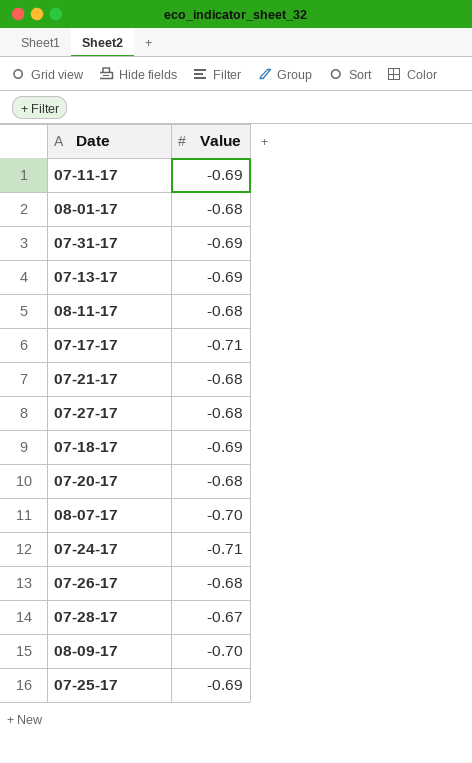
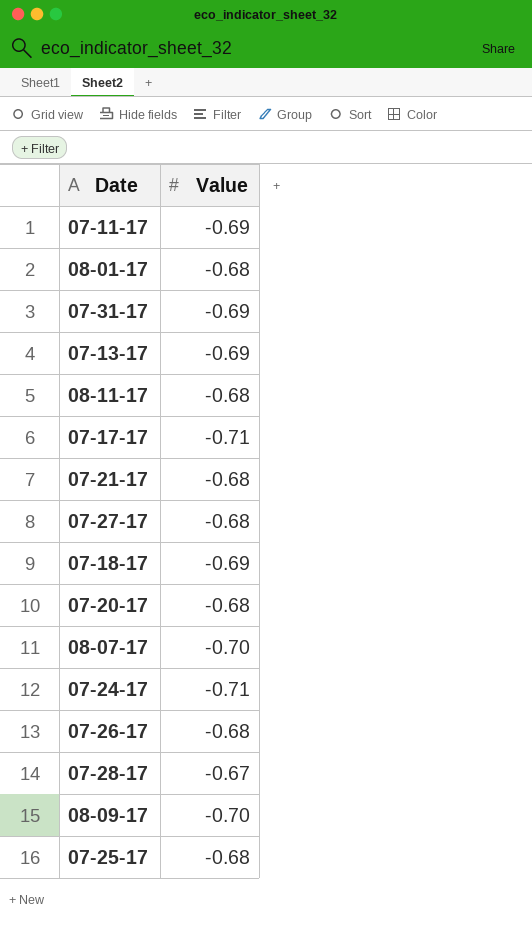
07-25-17 | Value: -0.69 -> -0.68

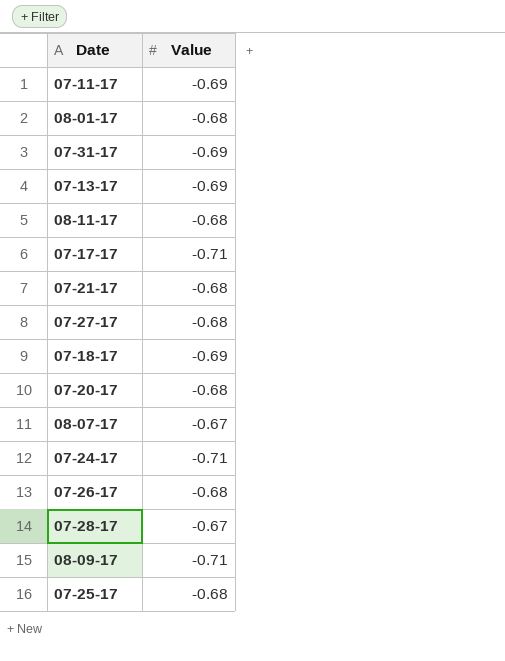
08-07-17 | Value: -0.70 -> -0.67
08-09-17 | Value: -0.70 -> -0.71

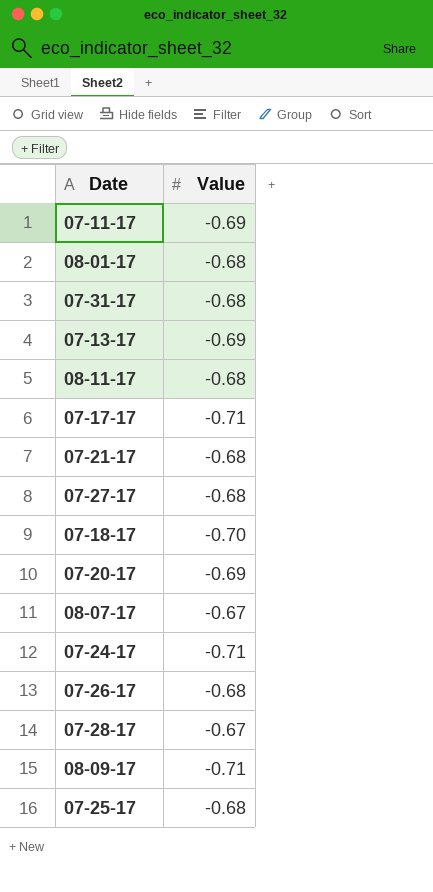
07-31-17 | Value: -0.69 -> -0.68
07-18-17 | Value: -0.69 -> -0.70
07-20-17 | Value: -0.68 -> -0.69

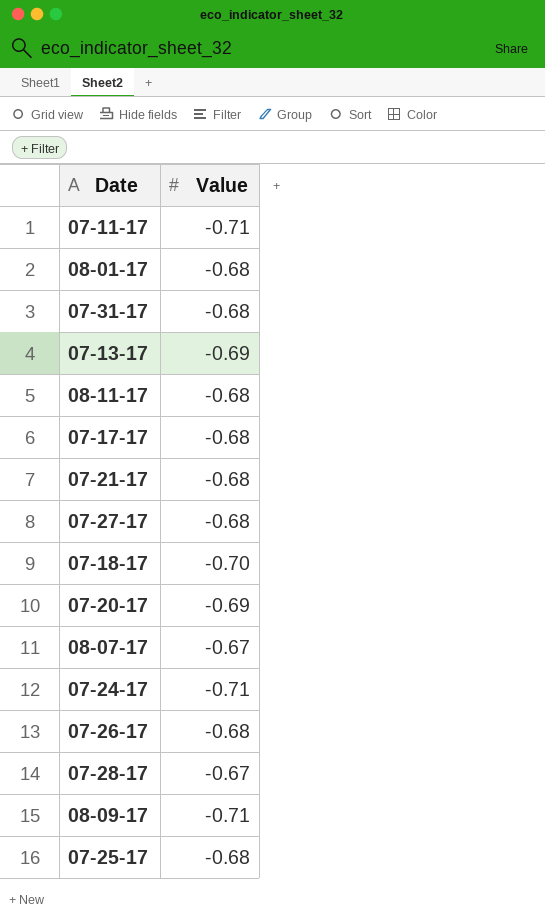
07-11-17 | Value: -0.69 -> -0.71
07-17-17 | Value: -0.71 -> -0.68

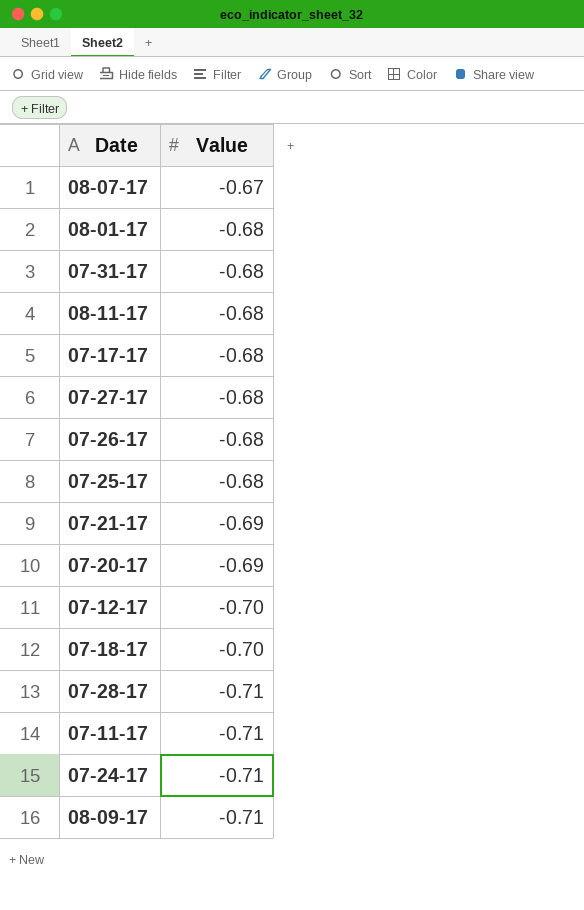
row order: none -> Value descending
row 07-13-17: -0.69 -> none
07-21-17 | Value: -0.68 -> -0.69
row 07-12-17: none -> -0.70
07-28-17 | Value: -0.67 -> -0.71

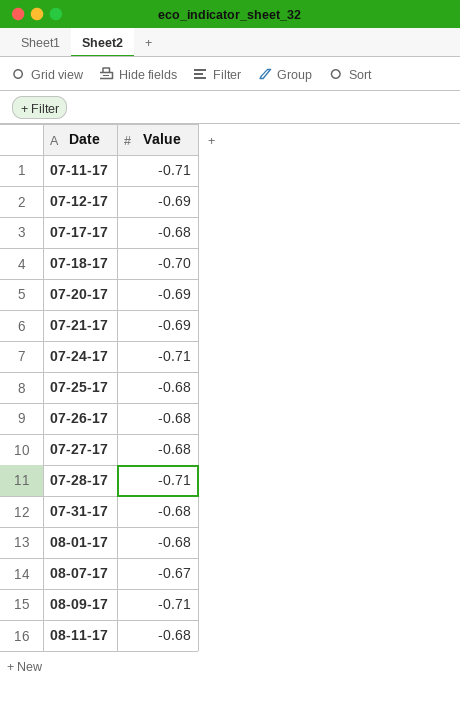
row order: Value descending -> Date ascending
07-12-17 | Value: -0.70 -> -0.69

